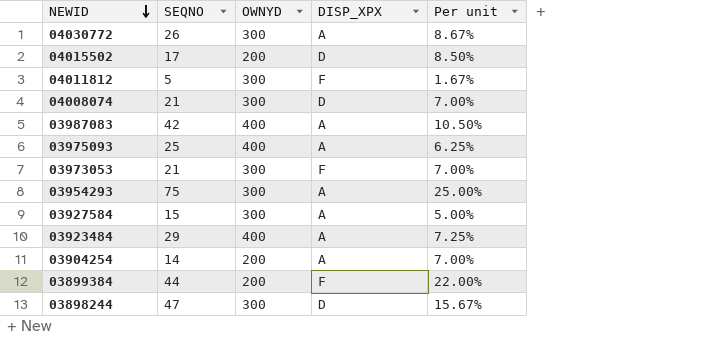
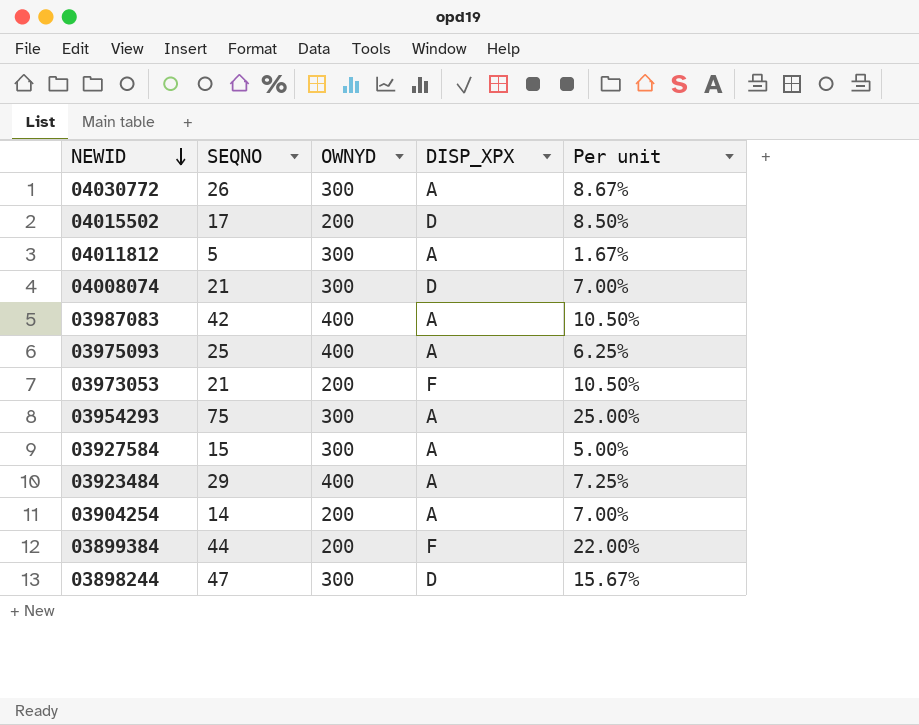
04011812 | DISP_XPX: F -> A
03973053 | OWNYD: 300 -> 200
03973053 | Per unit: 7.00% -> 10.50%

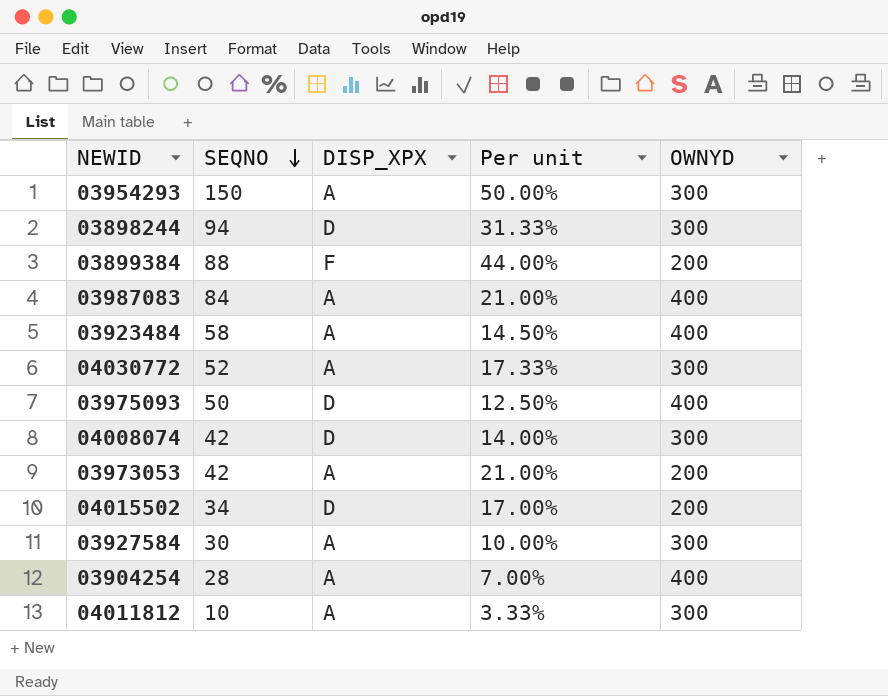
row order: NEWID descending -> SEQNO descending
column OWNYD | position: 3 -> 5
03954293 | SEQNO: 75 -> 150
03954293 | Per unit: 25.00% -> 50.00%
03898244 | SEQNO: 47 -> 94
03898244 | Per unit: 15.67% -> 31.33%
03899384 | SEQNO: 44 -> 88
03899384 | Per unit: 22.00% -> 44.00%
03987083 | SEQNO: 42 -> 84
03987083 | Per unit: 10.50% -> 21.00%
03923484 | SEQNO: 29 -> 58
03923484 | Per unit: 7.25% -> 14.50%
04030772 | SEQNO: 26 -> 52
04030772 | Per unit: 8.67% -> 17.33%
03975093 | SEQNO: 25 -> 50
03975093 | DISP_XPX: A -> D
03975093 | Per unit: 6.25% -> 12.50%
04008074 | SEQNO: 21 -> 42
04008074 | Per unit: 7.00% -> 14.00%
03973053 | SEQNO: 21 -> 42
03973053 | DISP_XPX: F -> A
03973053 | Per unit: 10.50% -> 21.00%
04015502 | SEQNO: 17 -> 34
04015502 | Per unit: 8.50% -> 17.00%
03927584 | SEQNO: 15 -> 30
03927584 | Per unit: 5.00% -> 10.00%
03904254 | SEQNO: 14 -> 28
03904254 | OWNYD: 200 -> 400
04011812 | SEQNO: 5 -> 10
04011812 | Per unit: 1.67% -> 3.33%

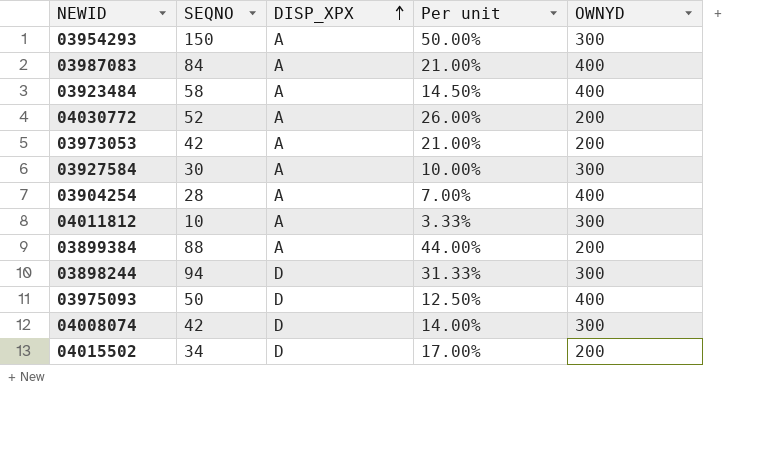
row order: SEQNO descending -> DISP_XPX ascending
04030772 | Per unit: 17.33% -> 26.00%
04030772 | OWNYD: 300 -> 200
03899384 | DISP_XPX: F -> A

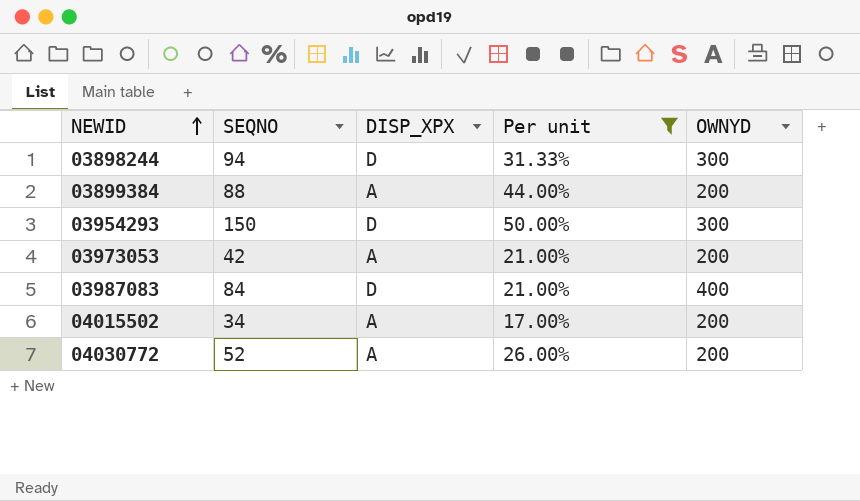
filter: none -> Per unit >= 17.00%
row order: DISP_XPX ascending -> NEWID ascending
03954293 | DISP_XPX: A -> D
03987083 | DISP_XPX: A -> D
04015502 | DISP_XPX: D -> A

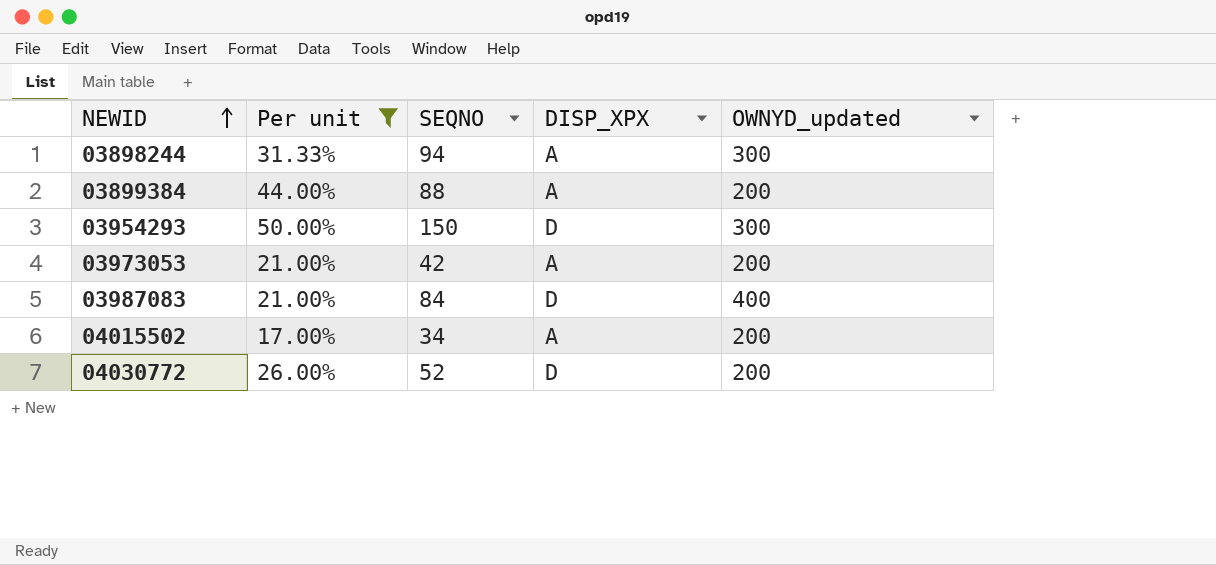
column Per unit | position: 4 -> 2
column name: OWNYD -> OWNYD_updated
03898244 | DISP_XPX: D -> A
04030772 | DISP_XPX: A -> D

